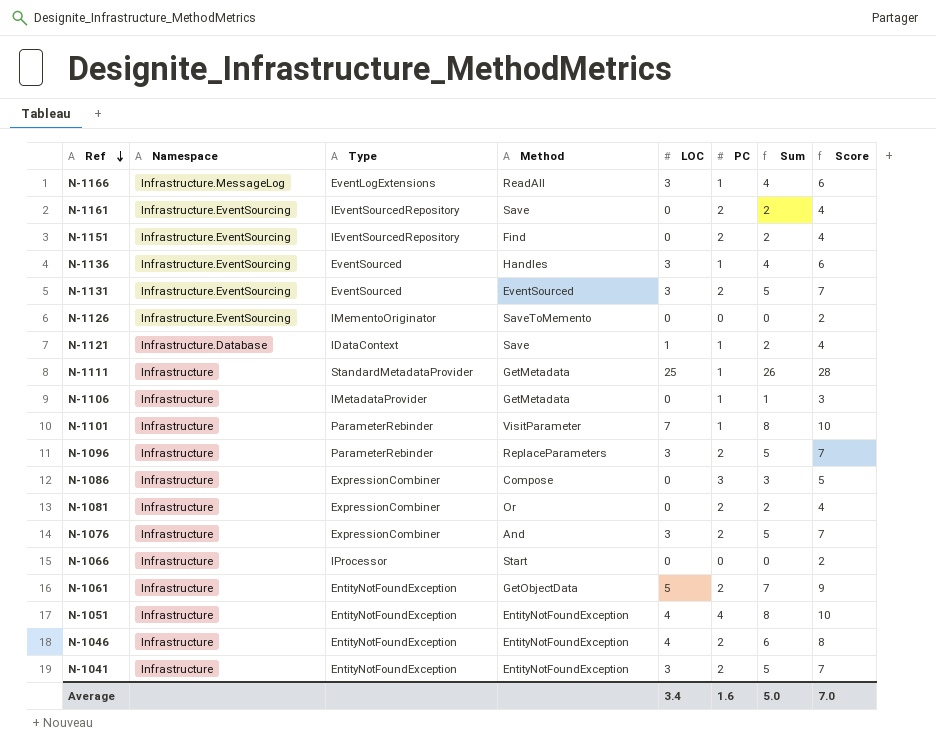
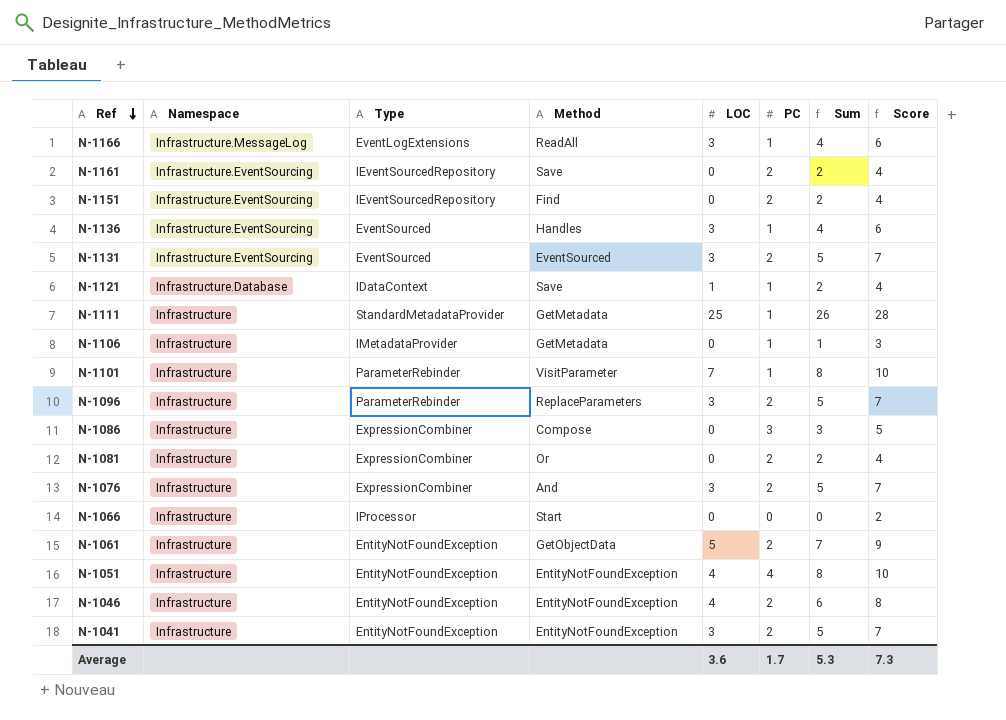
row N-1126: Infrastructure.EventSourcing | IMementoOriginator | SaveToMemento | 0 | 0 | 0 | 2 -> none
Average | LOC: 3.4 -> 3.6
Average | PC: 1.6 -> 1.7
Average | Sum: 5.0 -> 5.3
Average | Score: 7.0 -> 7.3

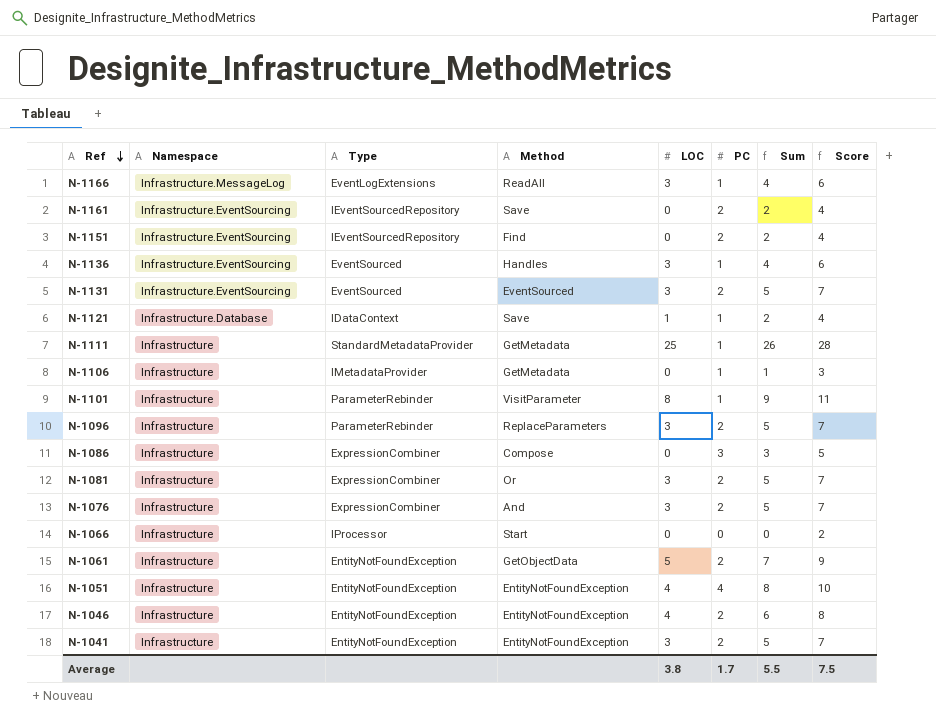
N-1101 | LOC: 7 -> 8
N-1101 | Sum: 8 -> 9
N-1101 | Score: 10 -> 11
N-1081 | LOC: 0 -> 3
N-1081 | Sum: 2 -> 5
N-1081 | Score: 4 -> 7
Average | LOC: 3.6 -> 3.8
Average | Sum: 5.3 -> 5.5
Average | Score: 7.3 -> 7.5

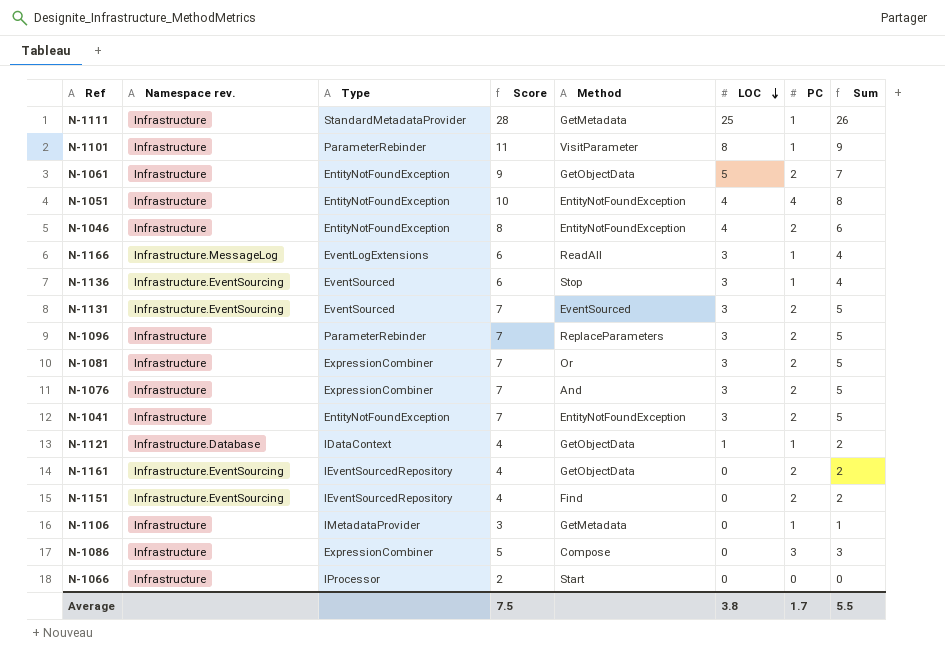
row order: Ref descending -> LOC descending
column name: Namespace -> Namespace rev.
column Score | position: 8 -> 4
N-1136 | Method: Handles -> Stop
N-1121 | Method: Save -> GetObjectData
N-1161 | Method: Save -> GetObjectData

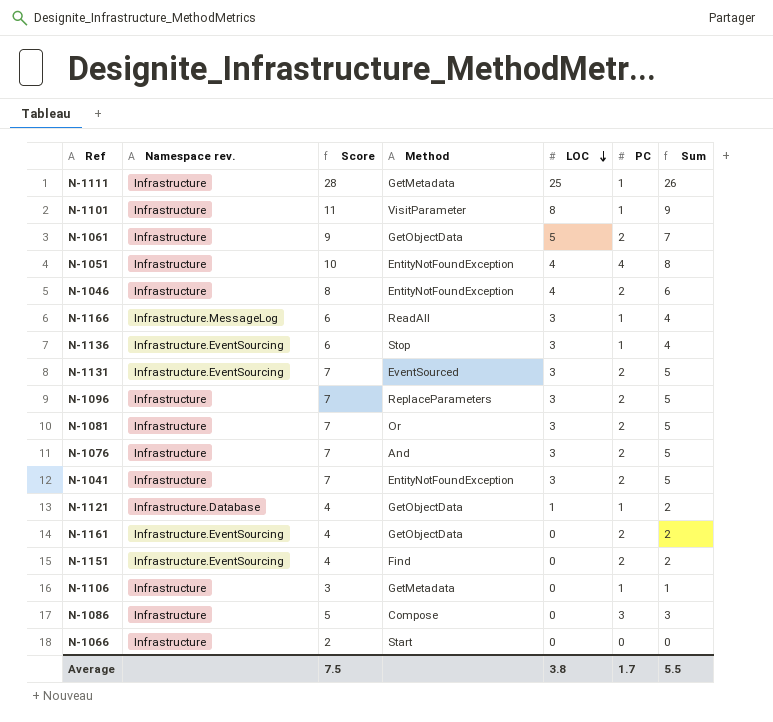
column Type | position: 3 -> none

